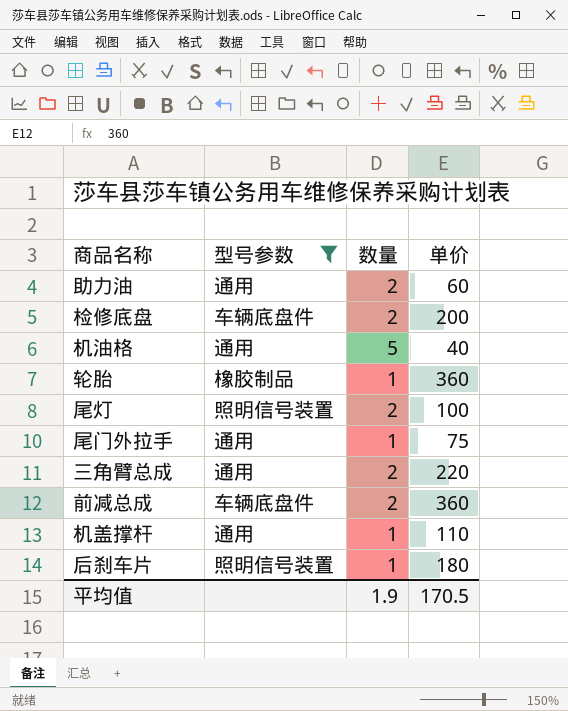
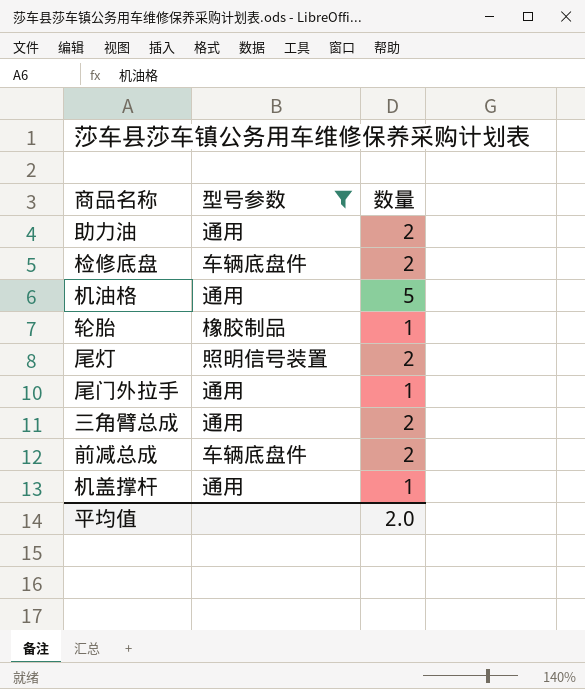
column 单价 | position: 4 -> none
row 后刹车片: 照明信号装置 | 1 | 180 -> none
平均值 | 数量: 1.9 -> 2.0

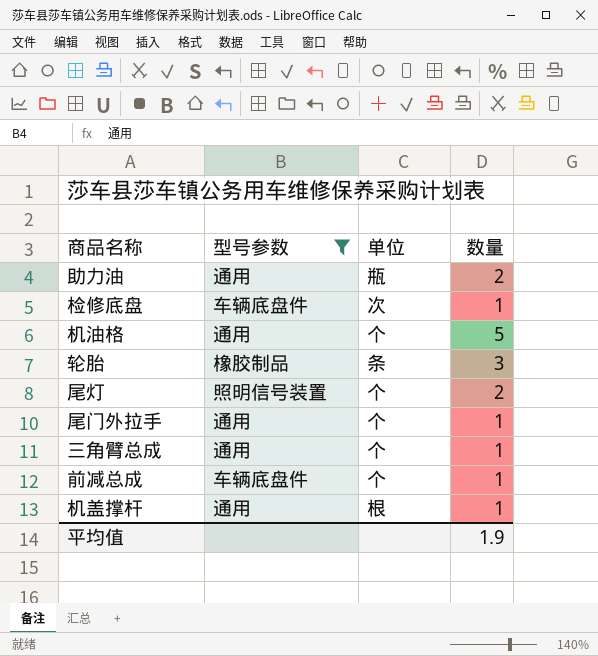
column 单位 | position: none -> 3
检修底盘 | 数量: 2 -> 1
轮胎 | 数量: 1 -> 3
三角臂总成 | 数量: 2 -> 1
前减总成 | 数量: 2 -> 1
平均值 | 数量: 2.0 -> 1.9

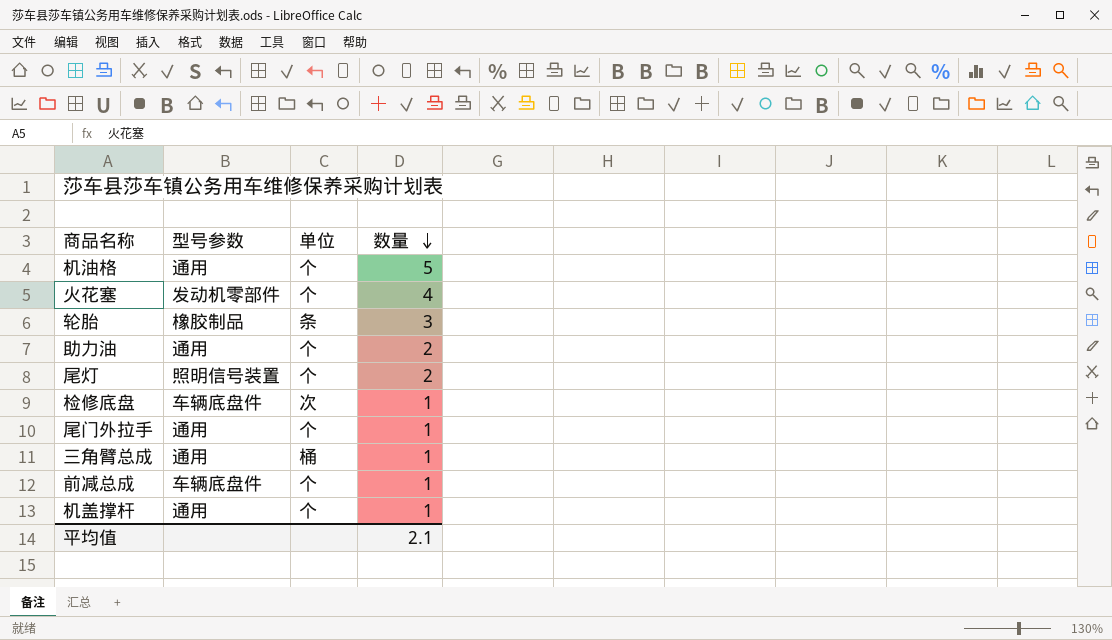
filter: 型号参数 != 发动机零部件 -> none
row order: none -> 数量 descending
助力油 | 单位: 瓶 -> 个
三角臂总成 | 单位: 个 -> 桶
机盖撑杆 | 单位: 根 -> 个
平均值 | 数量: 1.9 -> 2.1

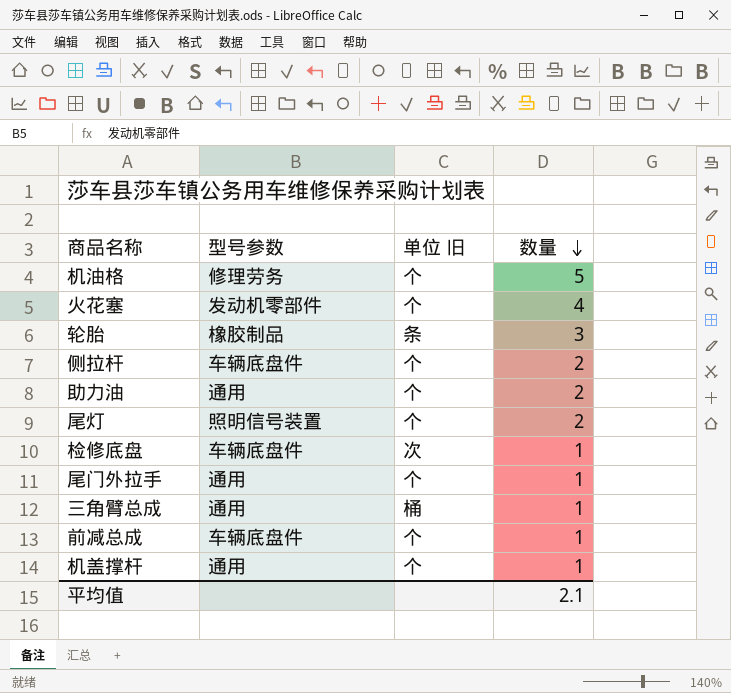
column name: 单位 -> 单位 旧
机油格 | 型号参数: 通用 -> 修理劳务
row 侧拉杆: none -> 车辆底盘件 | 个 | 2

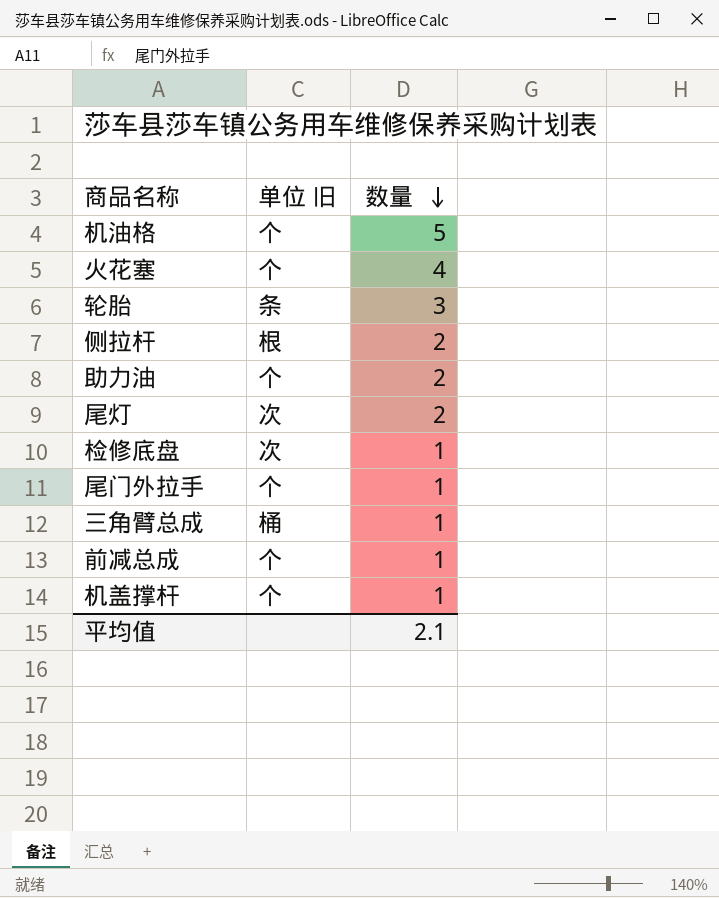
column 型号参数 | position: 2 -> none
侧拉杆 | 单位 旧: 个 -> 根
尾灯 | 单位 旧: 个 -> 次

